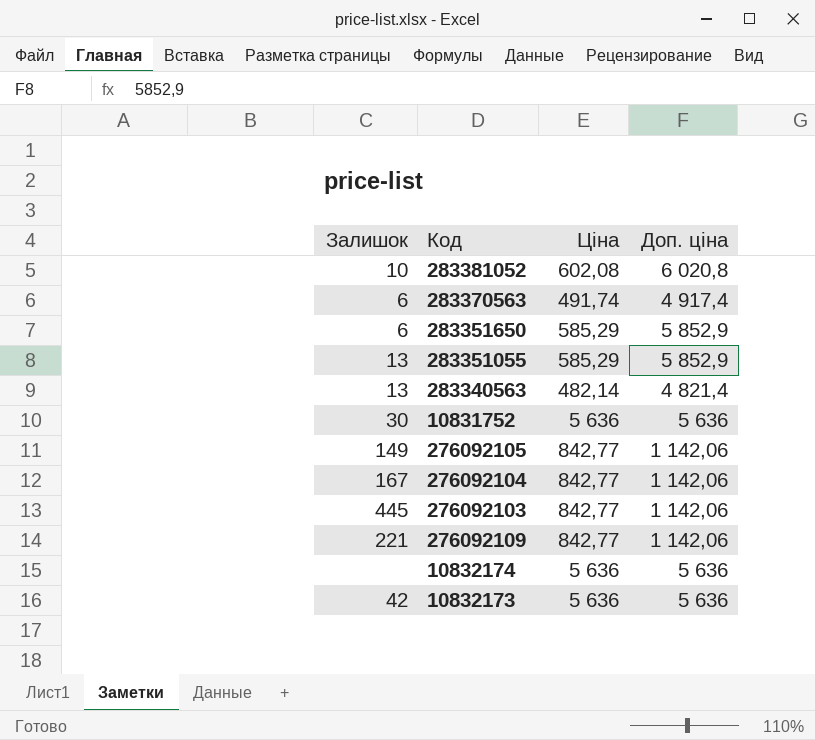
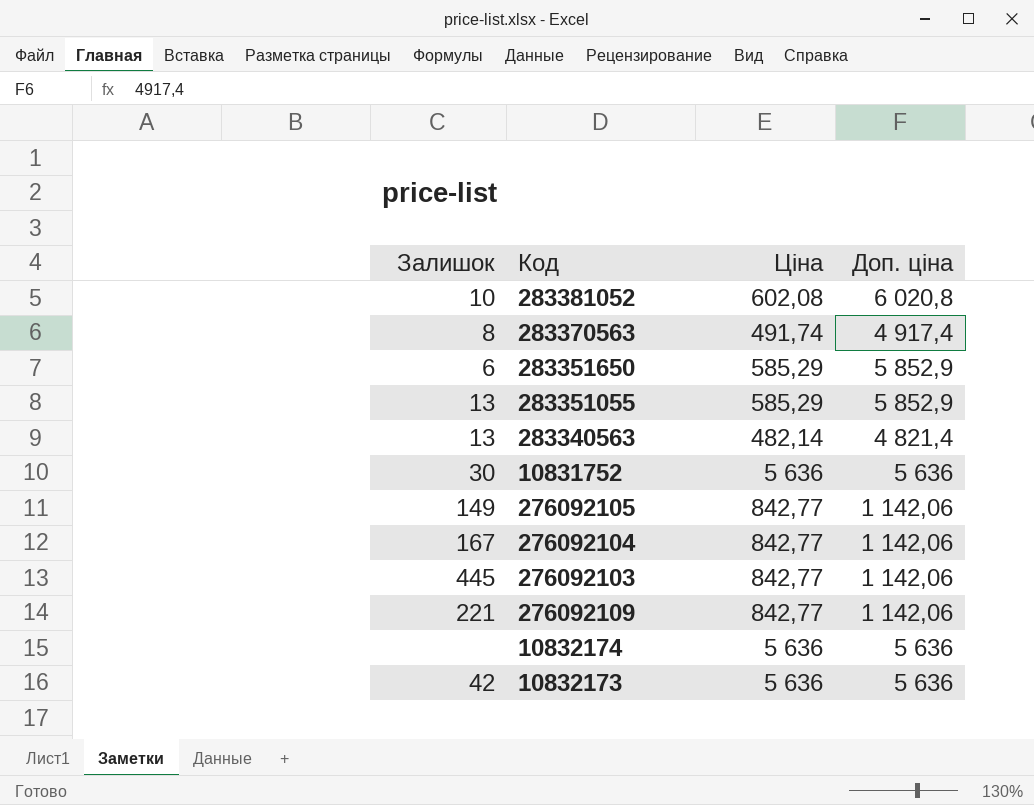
283370563 | Залишок: 6 -> 8

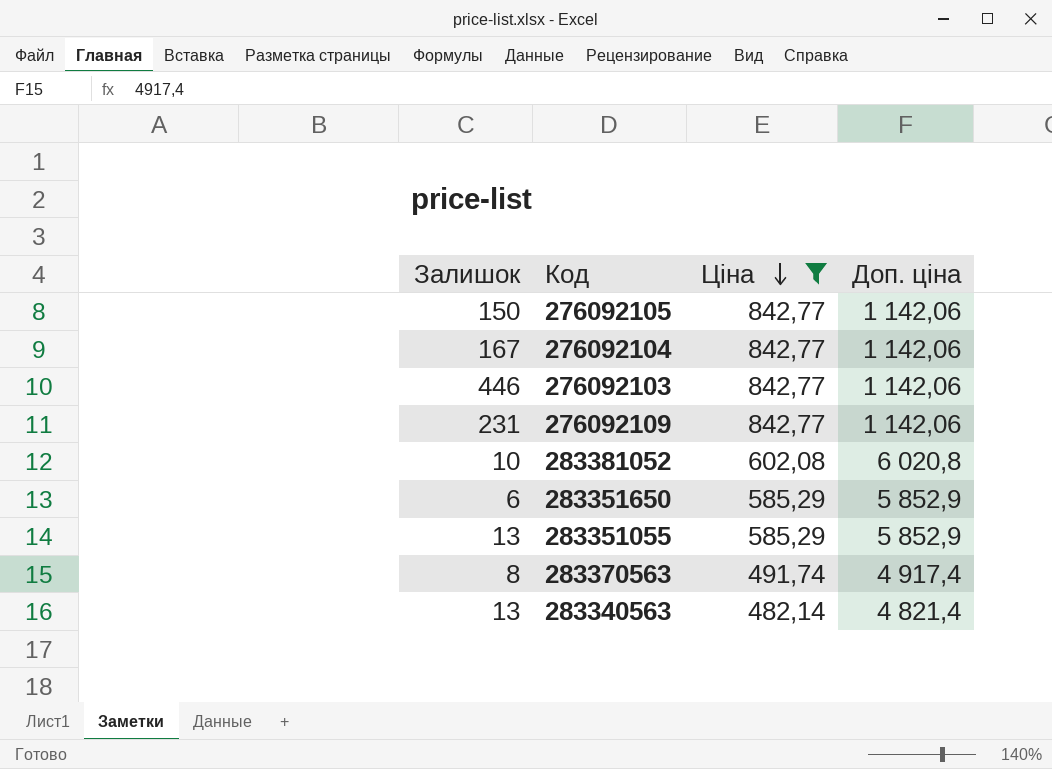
filter: none -> Ціна != 5 636
row order: none -> Ціна descending
276092105 | Залишок: 149 -> 150
276092103 | Залишок: 445 -> 446
276092109 | Залишок: 221 -> 231

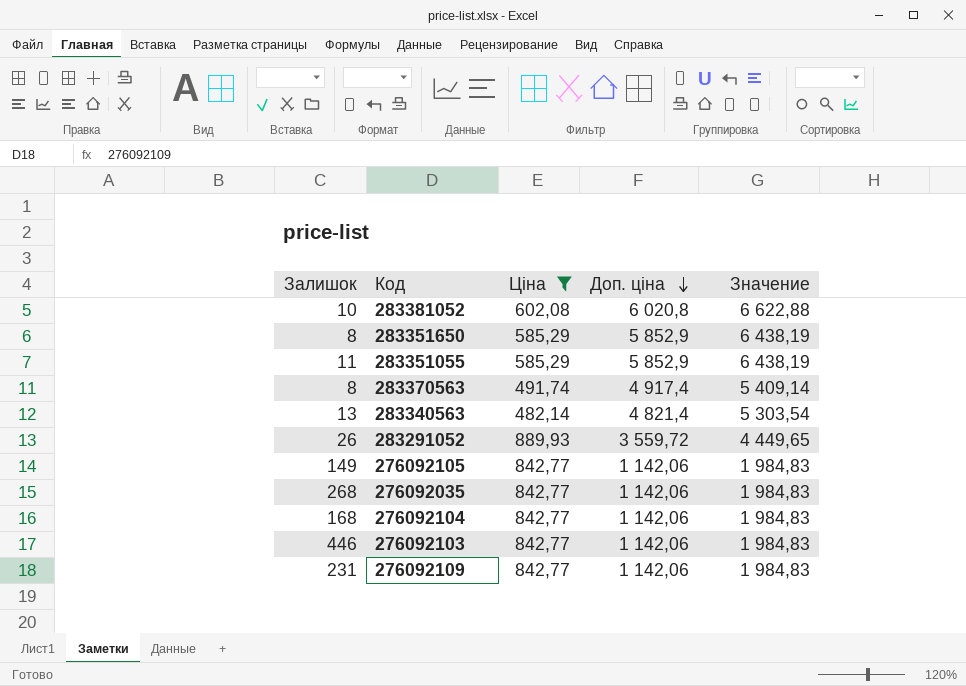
row order: Ціна descending -> Доп. ціна descending
column Значение | formula: none -> [Ціна] + [Доп. ціна]
283351650 | Залишок: 6 -> 8
283351055 | Залишок: 13 -> 11
row 283291052: none -> 26 | 889,93 | 3 559,72 | 4 449,65
276092105 | Залишок: 150 -> 149
row 276092035: none -> 268 | 842,77 | 1 142,06 | 1 984,83
276092104 | Залишок: 167 -> 168

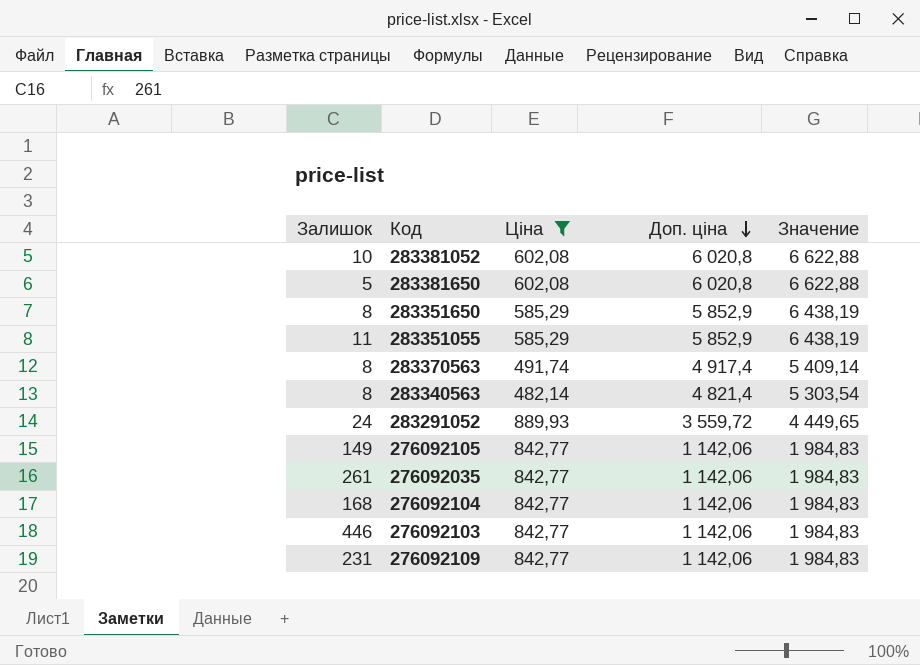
row 283381650: none -> 5 | 602,08 | 6 020,8 | 6 622,88
283340563 | Залишок: 13 -> 8
283291052 | Залишок: 26 -> 24
276092035 | Залишок: 268 -> 261

